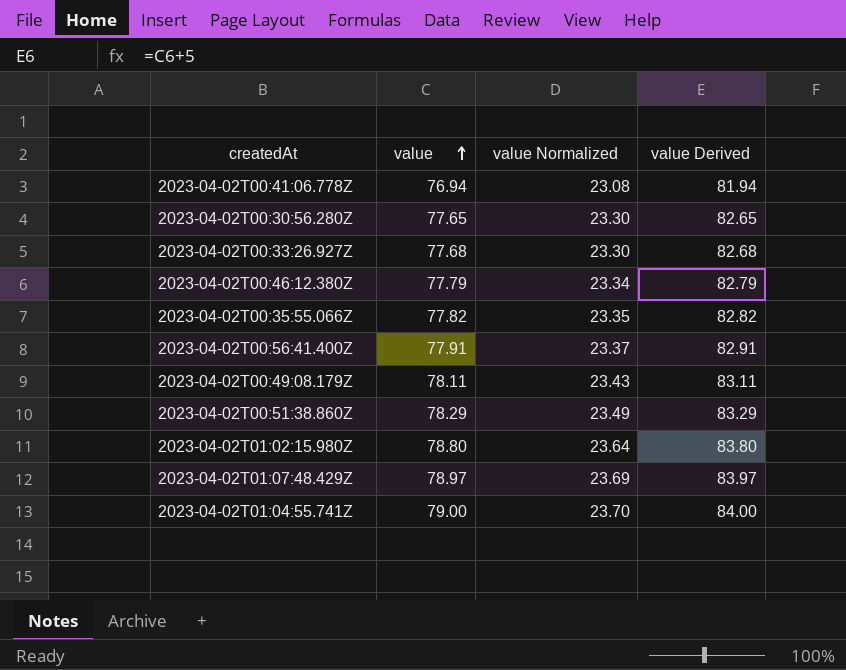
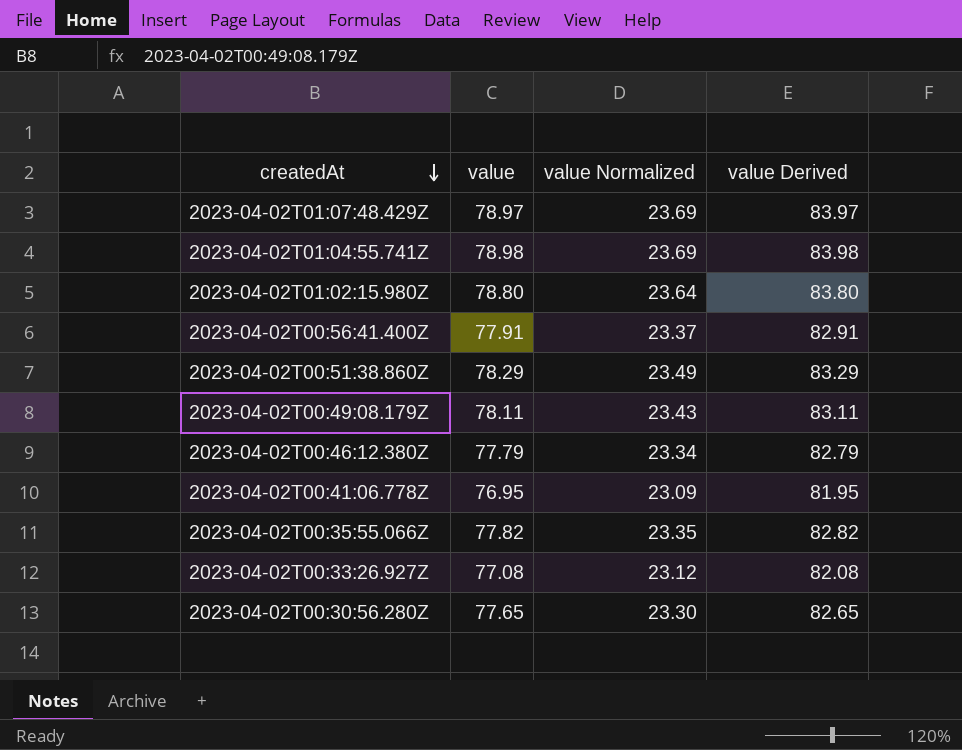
row order: value ascending -> createdAt descending
2023-04-02T01:04:55.741Z | value: 79.00 -> 78.98
2023-04-02T01:04:55.741Z | value Normalized: 23.70 -> 23.69
2023-04-02T01:04:55.741Z | value Derived: 84.00 -> 83.98
2023-04-02T00:41:06.778Z | value: 76.94 -> 76.95
2023-04-02T00:41:06.778Z | value Normalized: 23.08 -> 23.09
2023-04-02T00:41:06.778Z | value Derived: 81.94 -> 81.95
2023-04-02T00:33:26.927Z | value: 77.68 -> 77.08
2023-04-02T00:33:26.927Z | value Normalized: 23.30 -> 23.12
2023-04-02T00:33:26.927Z | value Derived: 82.68 -> 82.08

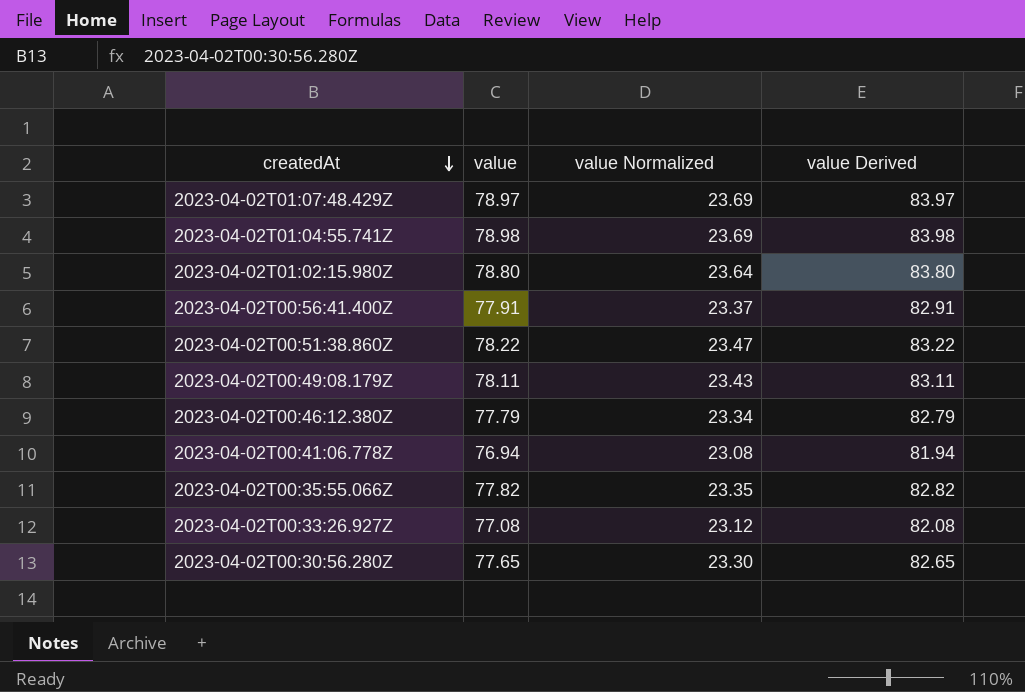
2023-04-02T00:51:38.860Z | value: 78.29 -> 78.22
2023-04-02T00:51:38.860Z | value Normalized: 23.49 -> 23.47
2023-04-02T00:51:38.860Z | value Derived: 83.29 -> 83.22
2023-04-02T00:41:06.778Z | value: 76.95 -> 76.94
2023-04-02T00:41:06.778Z | value Normalized: 23.09 -> 23.08
2023-04-02T00:41:06.778Z | value Derived: 81.95 -> 81.94

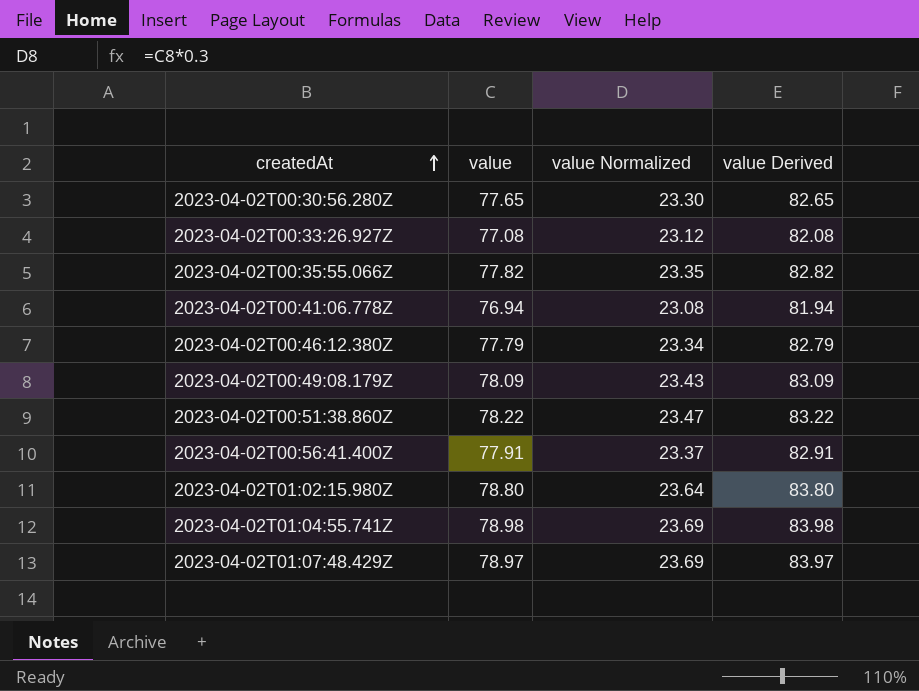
row order: createdAt descending -> createdAt ascending
2023-04-02T00:49:08.179Z | value: 78.11 -> 78.09
2023-04-02T00:49:08.179Z | value Derived: 83.11 -> 83.09

